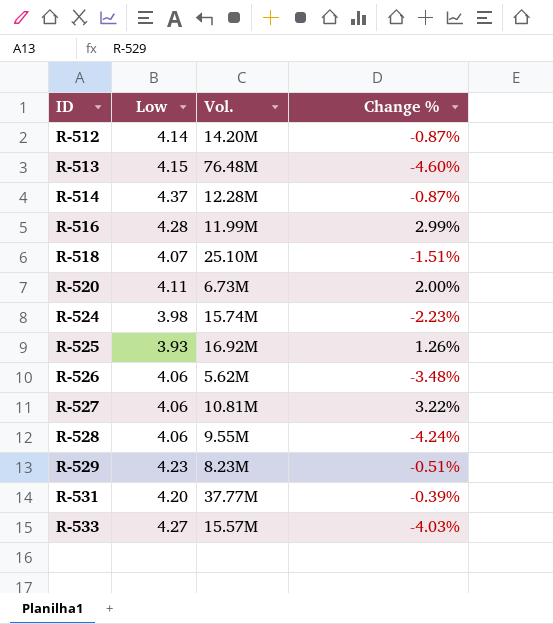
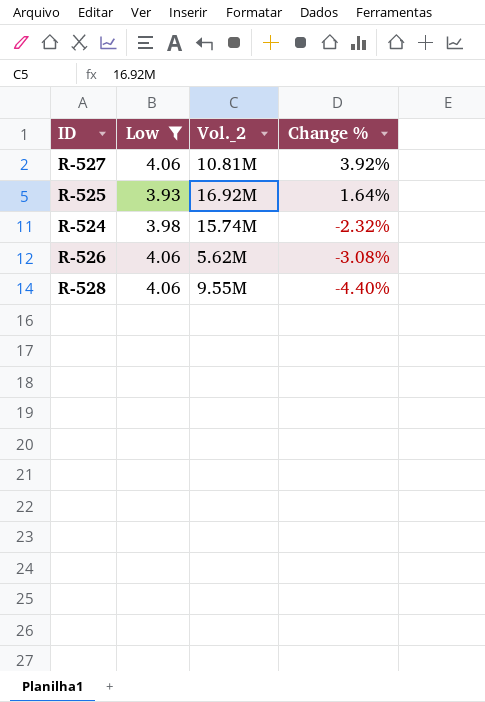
filter: none -> Low <= 4.06
row order: ID ascending -> Change % descending
column name: Vol. -> Vol._2
R-527 | Change %: 3.22% -> 3.92%
R-525 | Change %: 1.26% -> 1.64%
R-524 | Change %: -2.23% -> -2.32%
R-526 | Change %: -3.48% -> -3.08%
R-528 | Change %: -4.24% -> -4.40%

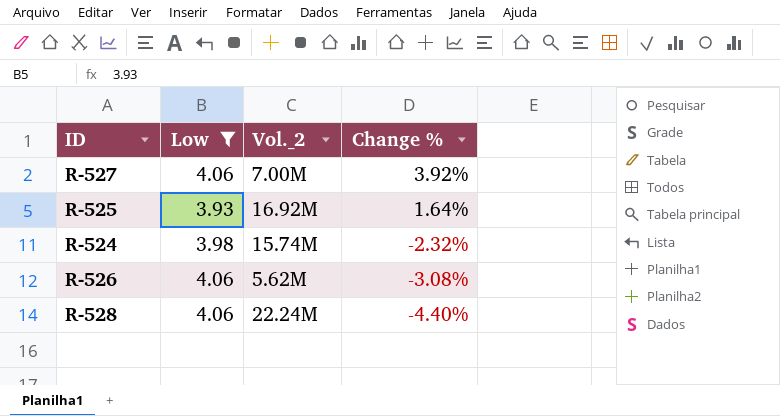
R-527 | Vol._2: 10.81M -> 7.00M
R-528 | Vol._2: 9.55M -> 22.24M

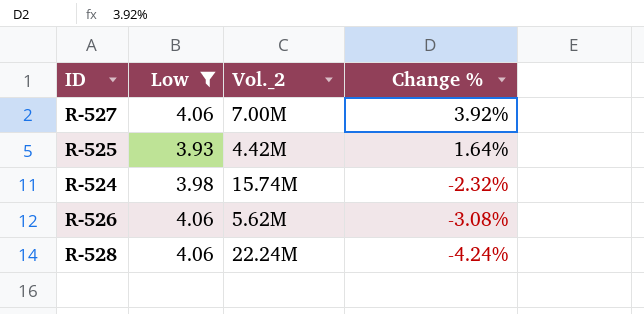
R-525 | Vol._2: 16.92M -> 4.42M
R-528 | Change %: -4.40% -> -4.24%

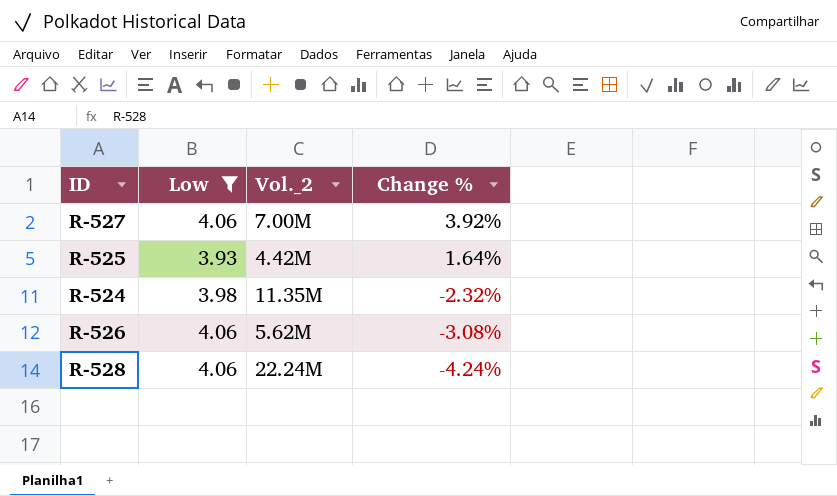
R-524 | Vol._2: 15.74M -> 11.35M

